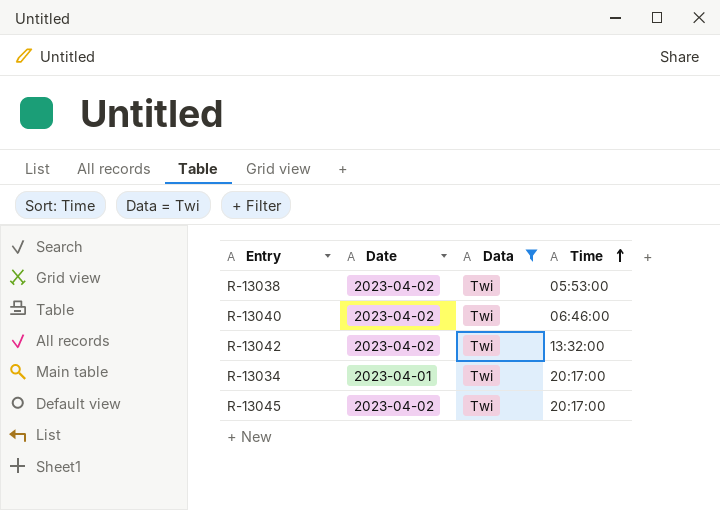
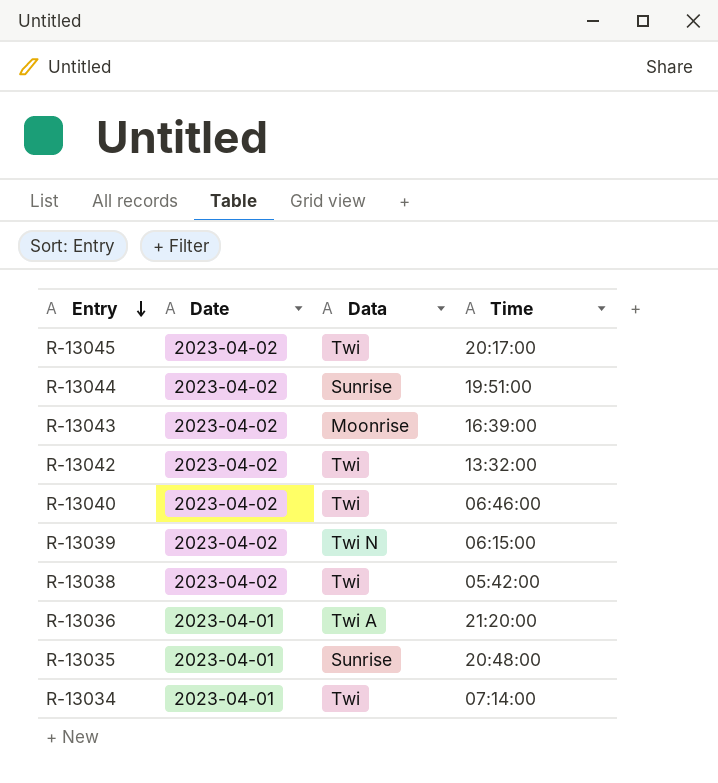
filter: Data = Twi -> none
row order: Time ascending -> Entry descending
R-13038 | Time: 05:53:00 -> 05:42:00
R-13034 | Time: 20:17:00 -> 07:14:00

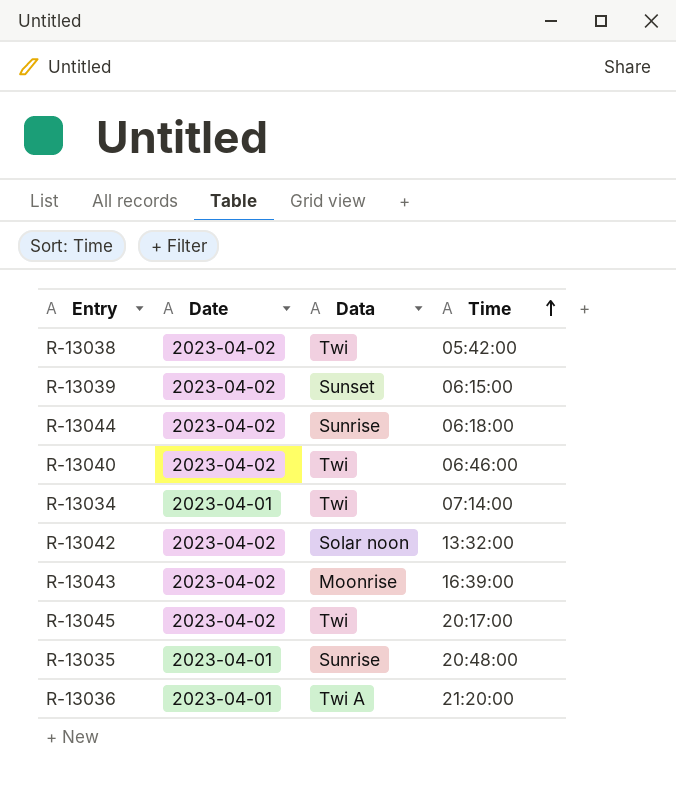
row order: Entry descending -> Time ascending
R-13039 | Data: Twi N -> Sunset
R-13044 | Time: 19:51:00 -> 06:18:00
R-13042 | Data: Twi -> Solar noon

